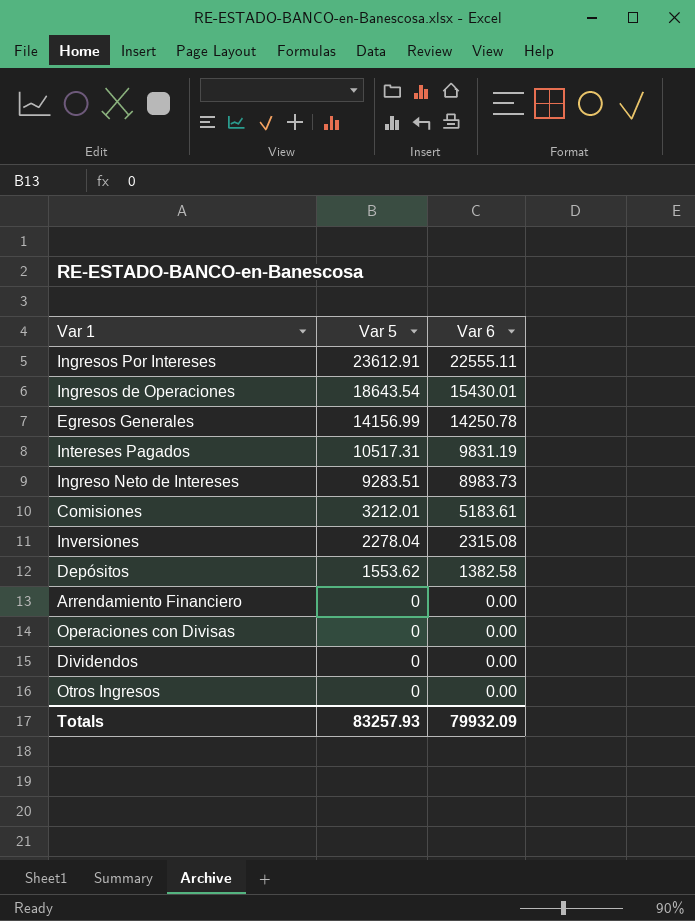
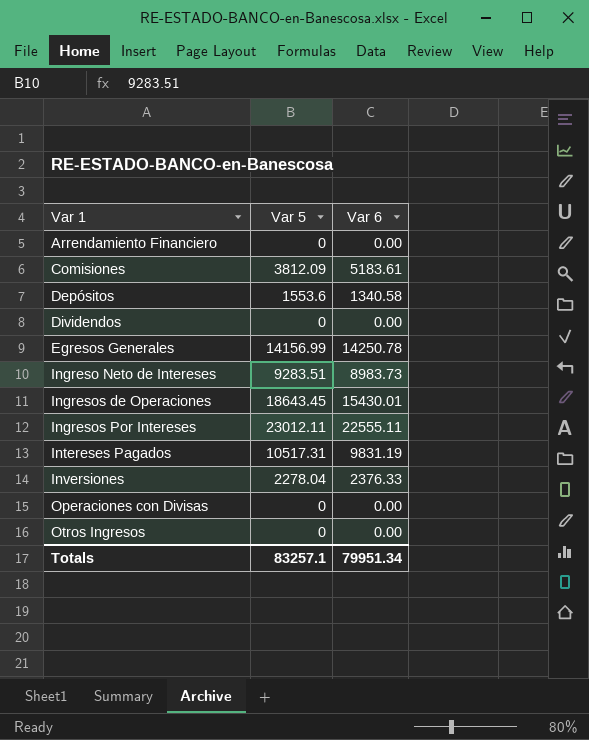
row order: Var 5 descending -> Var 1 ascending
Comisiones | Var 5: 3212.01 -> 3812.09
Depósitos | Var 5: 1553.62 -> 1553.6
Depósitos | Var 6: 1382.58 -> 1340.58
Ingresos de Operaciones | Var 5: 18643.54 -> 18643.45
Ingresos Por Intereses | Var 5: 23612.91 -> 23012.11
Inversiones | Var 6: 2315.08 -> 2376.33
Totals | Var 5: 83257.93 -> 83257.1
Totals | Var 6: 79932.09 -> 79951.34

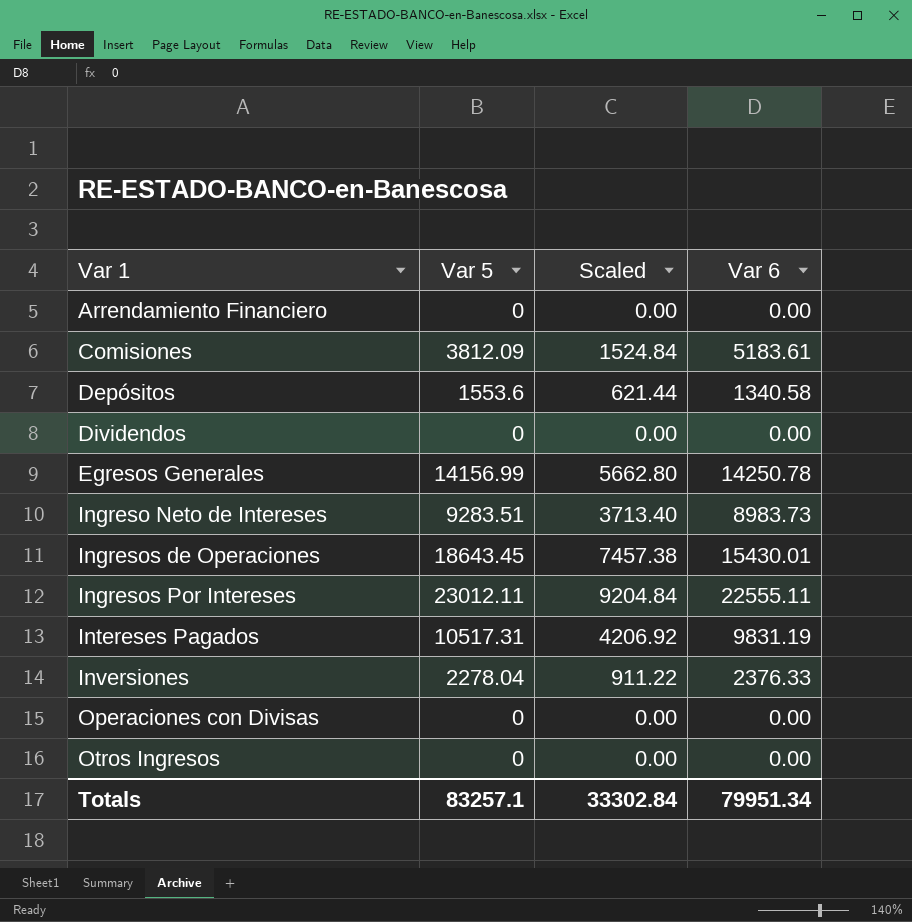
column Scaled | formula: none -> [Var 5] * 0.4

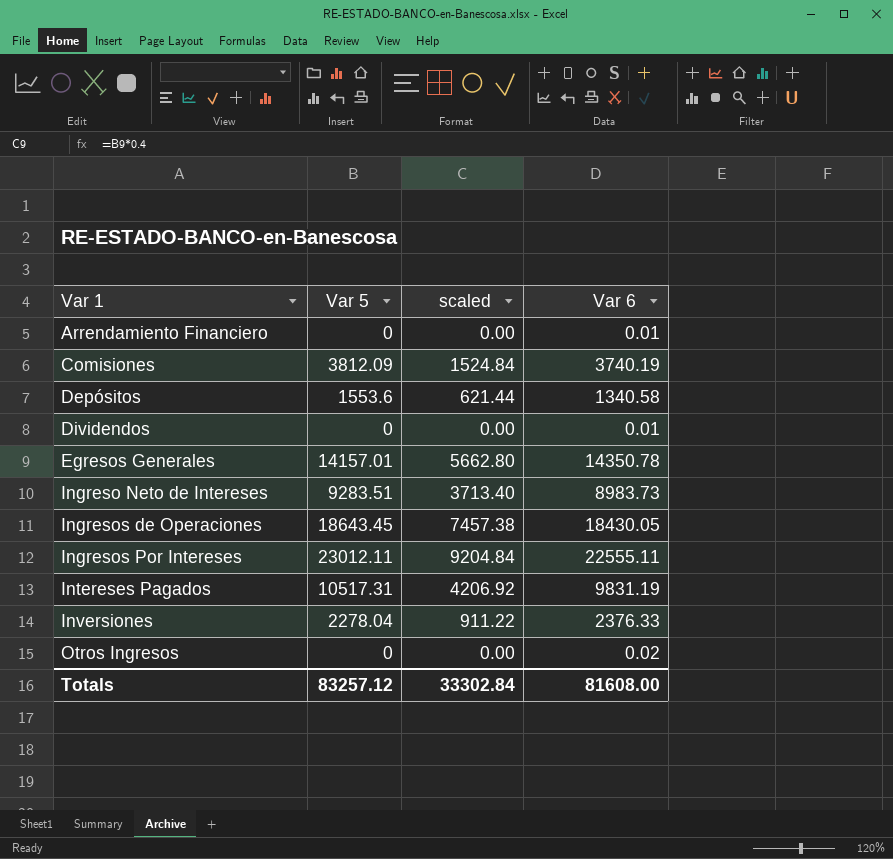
column name: Scaled -> scaled
row Operaciones con Divisas: 0 | 0.00 | 0.00 -> none
Arrendamiento Financiero | Var 6: 0.00 -> 0.01
Comisiones | Var 6: 5183.61 -> 3740.19
Dividendos | Var 6: 0.00 -> 0.01
Egresos Generales | Var 5: 14156.99 -> 14157.01
Egresos Generales | Var 6: 14250.78 -> 14350.78
Ingresos de Operaciones | Var 6: 15430.01 -> 18430.05
Otros Ingresos | Var 6: 0.00 -> 0.02
Totals | Var 5: 83257.1 -> 83257.12
Totals | Var 6: 79951.34 -> 81608.00

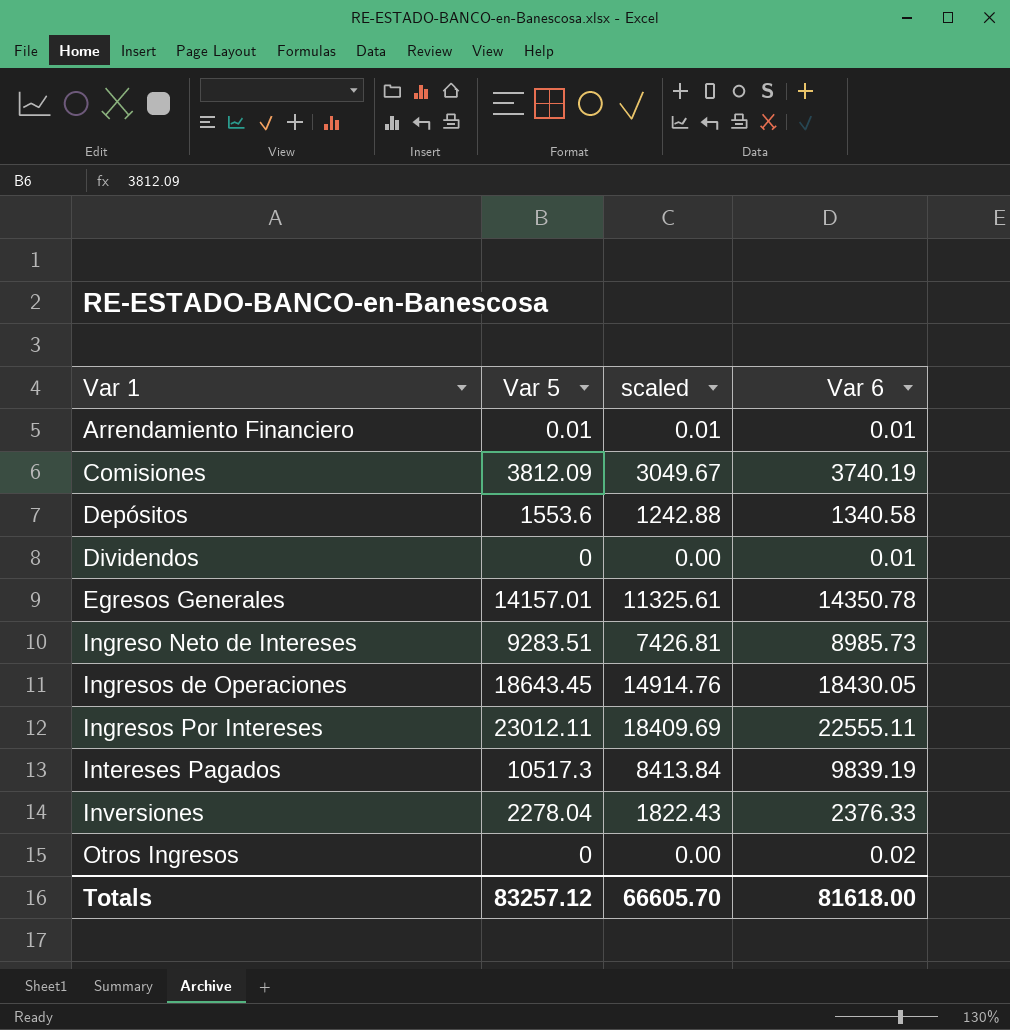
column scaled | formula: [Var 5] * 0.4 -> [Var 5] * 0.8
Arrendamiento Financiero | Var 5: 0 -> 0.01
Ingreso Neto de Intereses | Var 6: 8983.73 -> 8985.73
Intereses Pagados | Var 5: 10517.31 -> 10517.3
Intereses Pagados | Var 6: 9831.19 -> 9839.19
Totals | scaled: 33302.84 -> 66605.70
Totals | Var 6: 81608.00 -> 81618.00

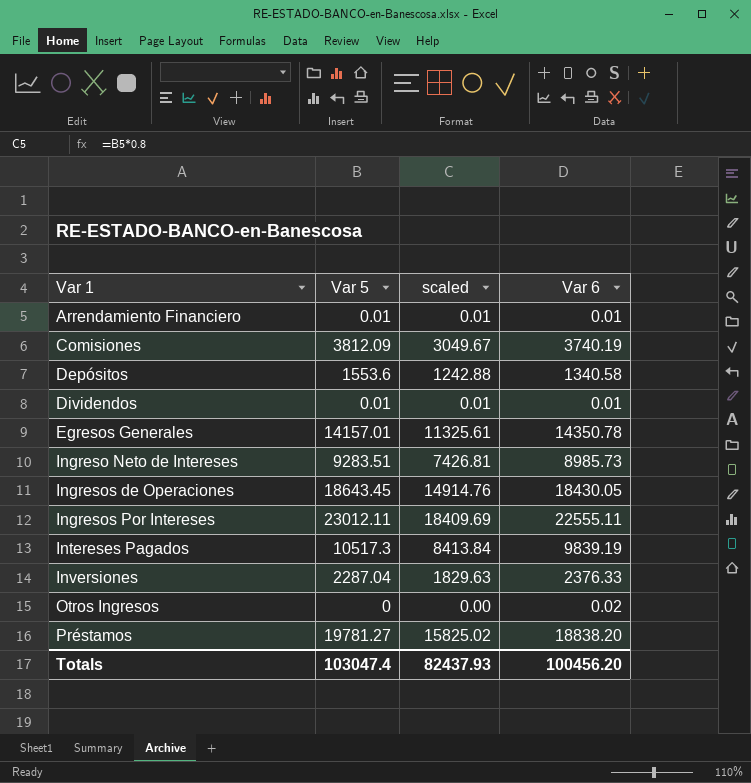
Dividendos | Var 5: 0 -> 0.01
Dividendos | scaled: 0.00 -> 0.01
Inversiones | Var 5: 2278.04 -> 2287.04
Inversiones | scaled: 1822.43 -> 1829.63
row Préstamos: none -> 19781.27 | 15825.02 | 18838.20
Totals | Var 5: 83257.12 -> 103047.4
Totals | scaled: 66605.70 -> 82437.93
Totals | Var 6: 81618.00 -> 100456.20

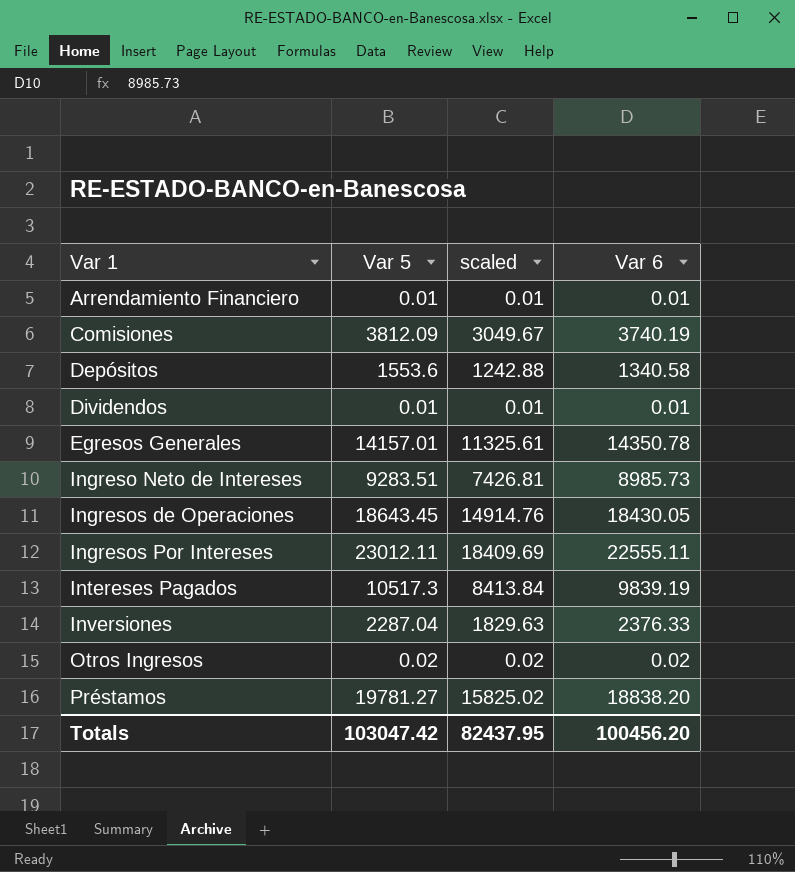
Otros Ingresos | Var 5: 0 -> 0.02
Otros Ingresos | scaled: 0.00 -> 0.02
Totals | Var 5: 103047.4 -> 103047.42
Totals | scaled: 82437.93 -> 82437.95

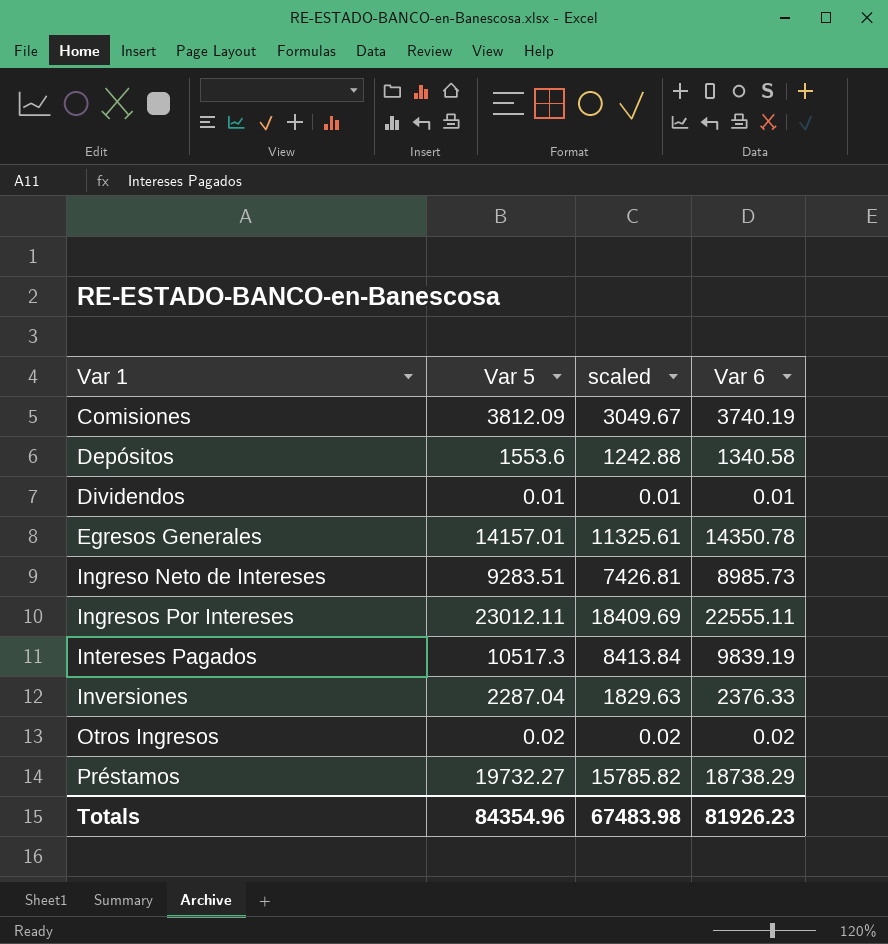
row Arrendamiento Financiero: 0.01 | 0.01 | 0.01 -> none
row Ingresos de Operaciones: 18643.45 | 14914.76 | 18430.05 -> none
Préstamos | Var 5: 19781.27 -> 19732.27
Préstamos | scaled: 15825.02 -> 15785.82
Préstamos | Var 6: 18838.20 -> 18738.29
Totals | Var 5: 103047.42 -> 84354.96
Totals | scaled: 82437.95 -> 67483.98
Totals | Var 6: 100456.20 -> 81926.23

